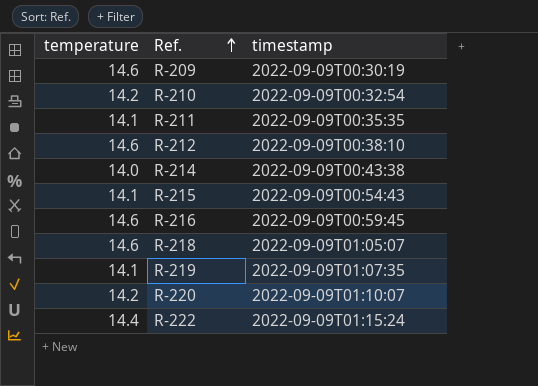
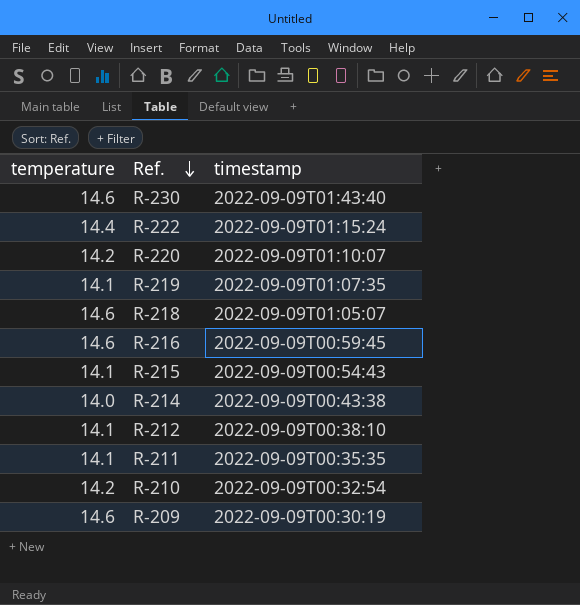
row order: Ref. ascending -> Ref. descending
row R-230: none -> 14.6 | 2022-09-09T01:43:40
R-212 | temperature: 14.6 -> 14.1

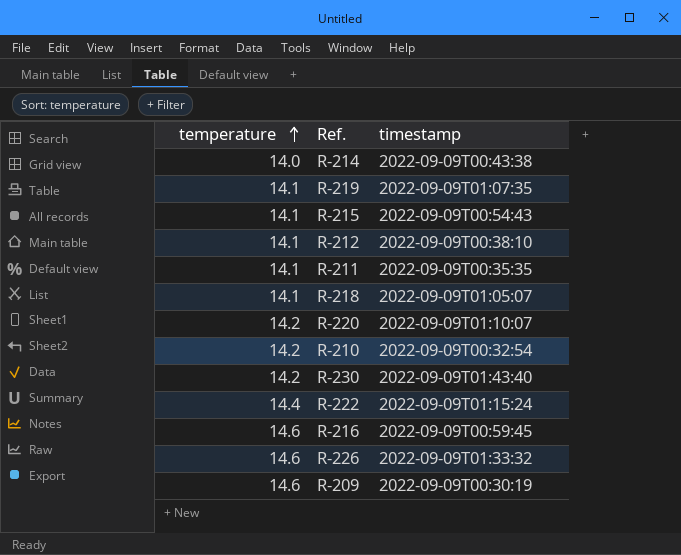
row order: Ref. descending -> temperature ascending
R-218 | temperature: 14.6 -> 14.1
R-230 | temperature: 14.6 -> 14.2
row R-226: none -> 14.6 | 2022-09-09T01:33:32

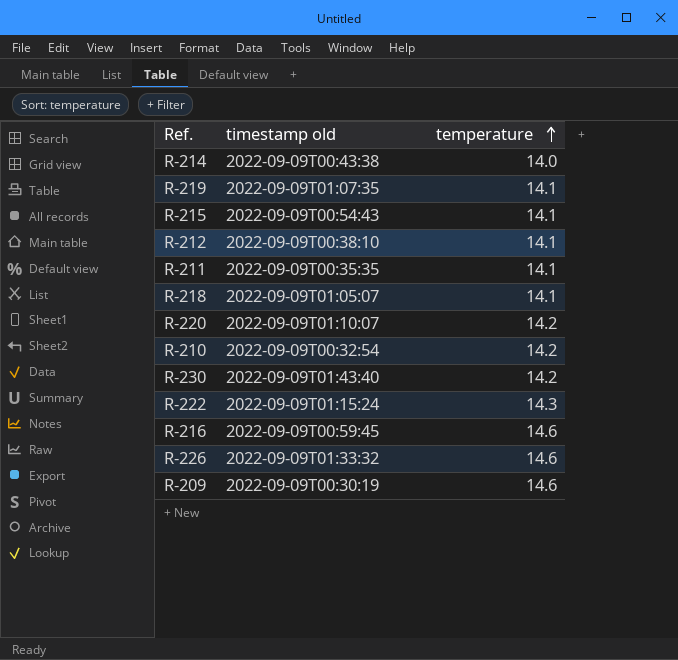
column name: timestamp -> timestamp old
column temperature | position: 1 -> 3
R-222 | temperature: 14.4 -> 14.3

